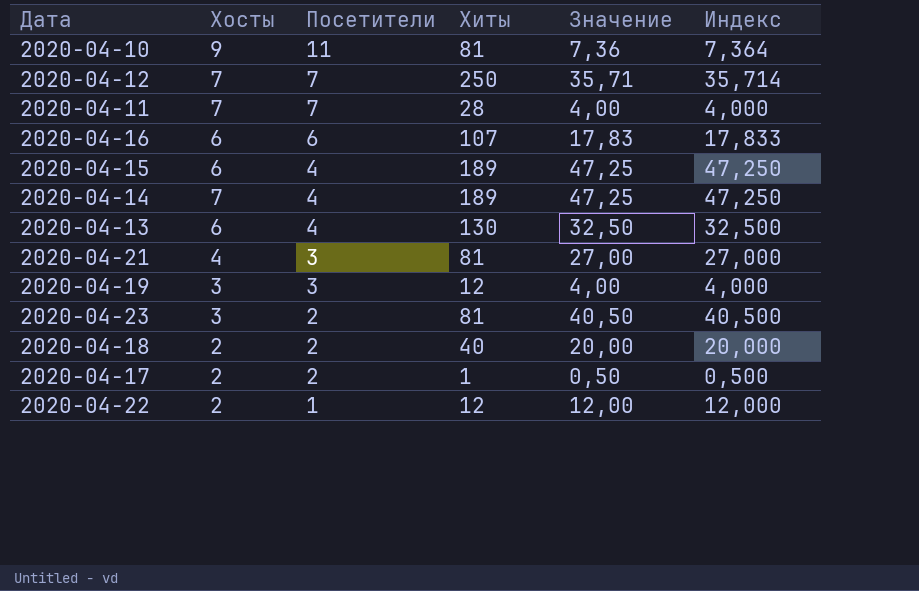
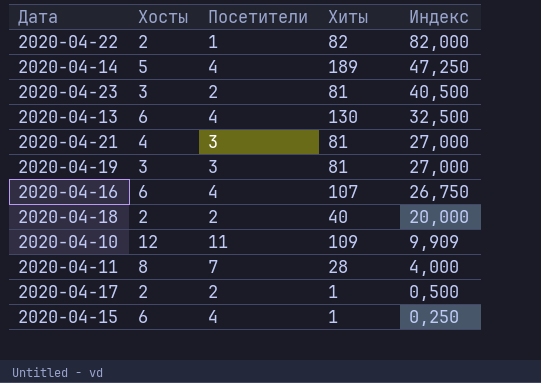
row order: Посетители descending -> Индекс descending
column Значение | formula: [Хиты] / [Посетители] -> none
row 2020-04-12: 7 | 7 | 250 | 35,71 | 35,714 -> none
2020-04-22 | Хиты: 12 -> 82
2020-04-22 | Индекс: 12,000 -> 82,000
2020-04-14 | Хосты: 7 -> 5
2020-04-19 | Хиты: 12 -> 81
2020-04-19 | Индекс: 4,000 -> 27,000
2020-04-16 | Посетители: 6 -> 4
2020-04-16 | Индекс: 17,833 -> 26,750
2020-04-10 | Хосты: 9 -> 12
2020-04-10 | Хиты: 81 -> 109
2020-04-10 | Индекс: 7,364 -> 9,909
2020-04-11 | Хосты: 7 -> 8
2020-04-15 | Хиты: 189 -> 1
2020-04-15 | Индекс: 47,250 -> 0,250

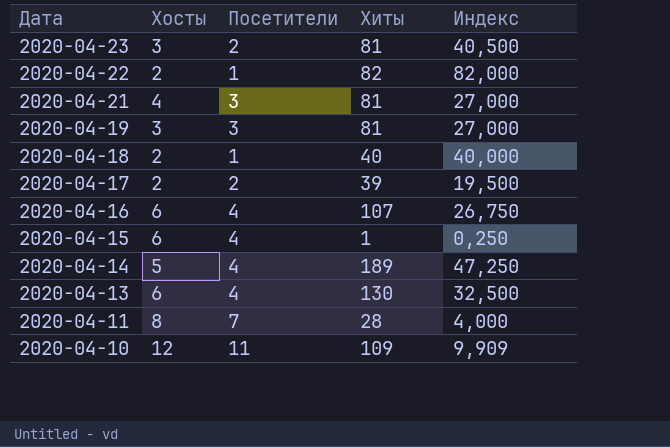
row order: Индекс descending -> Дата descending
2020-04-18 | Посетители: 2 -> 1
2020-04-18 | Индекс: 20,000 -> 40,000
2020-04-17 | Хиты: 1 -> 39
2020-04-17 | Индекс: 0,500 -> 19,500

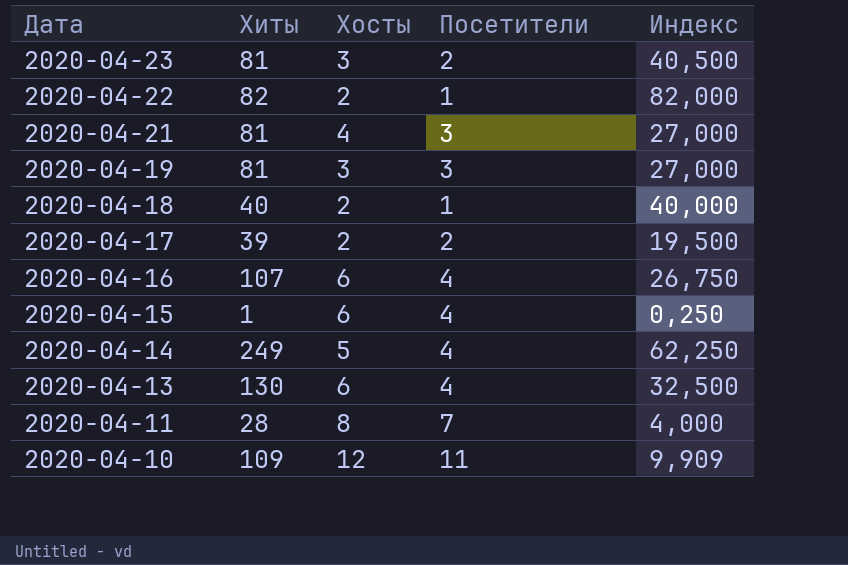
column Хиты | position: 4 -> 2
2020-04-14 | Хиты: 189 -> 249
2020-04-14 | Индекс: 47,250 -> 62,250

